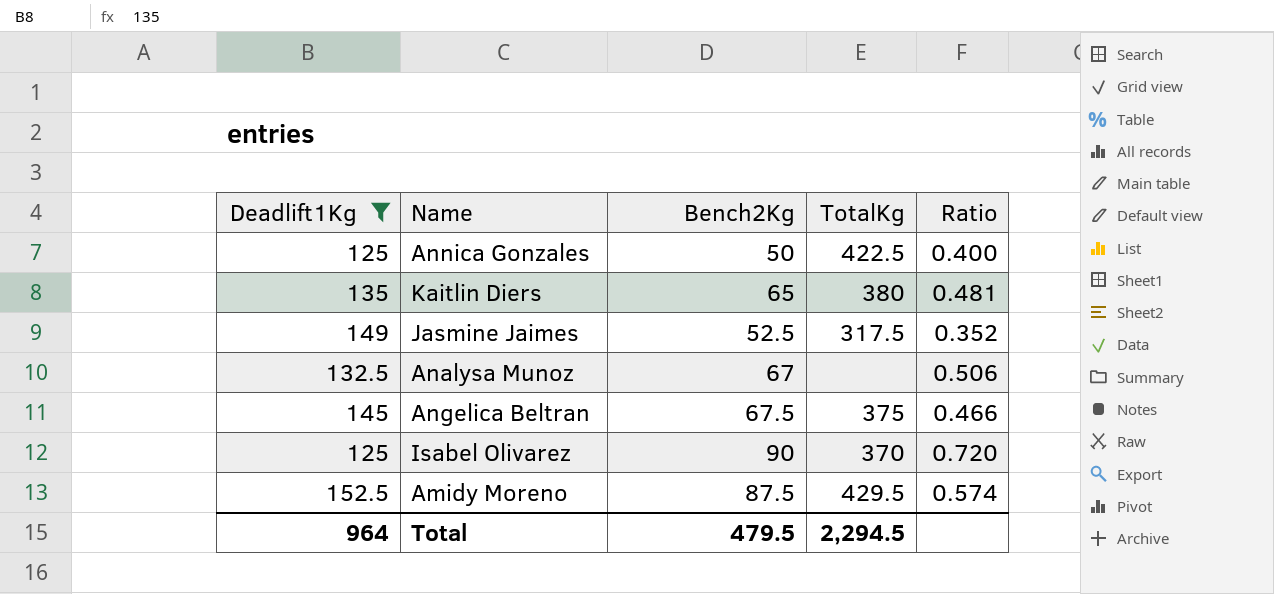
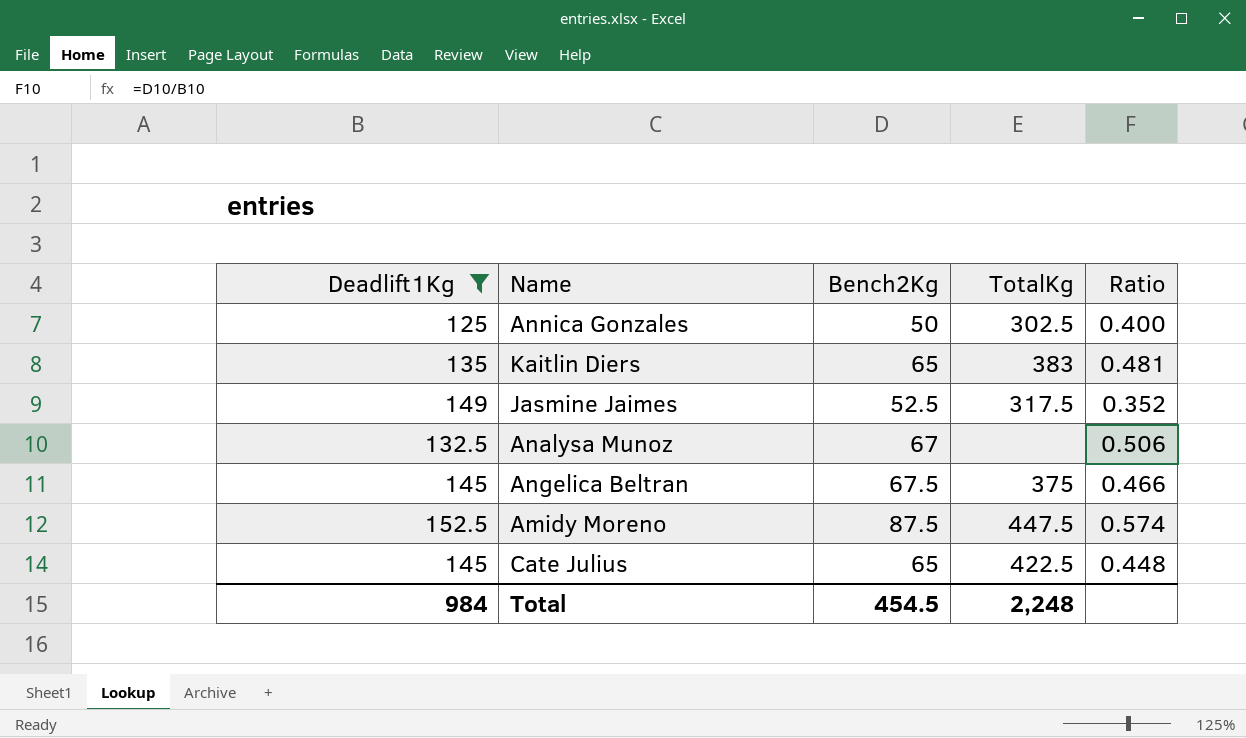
row Isabel Olivarez: 125 | 90 | 370 | 0.720 -> none
Annica Gonzales | TotalKg: 422.5 -> 302.5
Kaitlin Diers | TotalKg: 380 -> 383
Amidy Moreno | TotalKg: 429.5 -> 447.5
row Cate Julius: none -> 145 | 65 | 422.5 | 0.448
Total | Deadlift1Kg: 964 -> 984
Total | Bench2Kg: 479.5 -> 454.5
Total | TotalKg: 2,294.5 -> 2,248

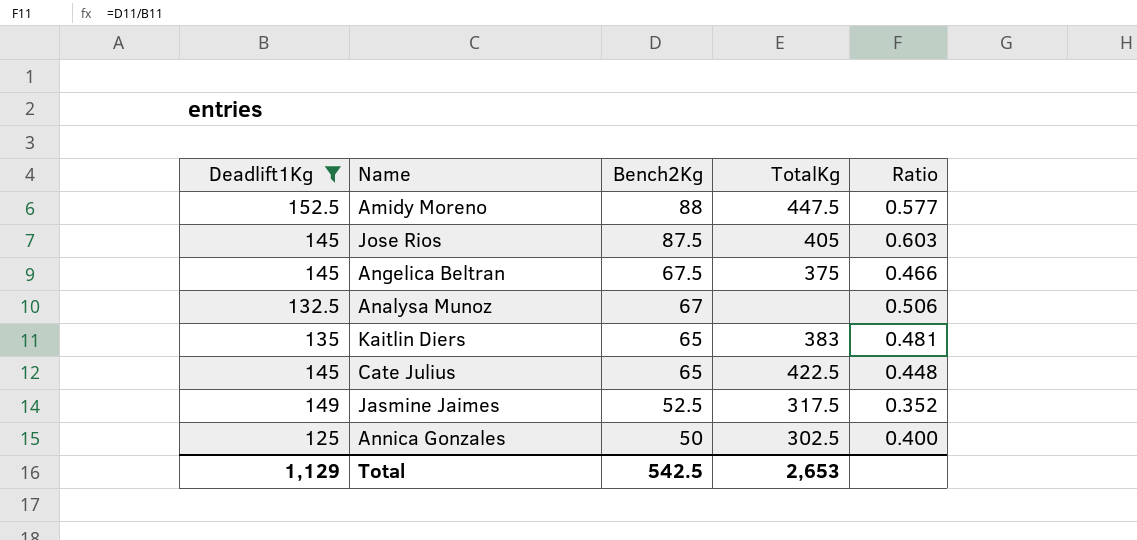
row order: none -> Bench2Kg descending
Amidy Moreno | Bench2Kg: 87.5 -> 88
Amidy Moreno | Ratio: 0.574 -> 0.577
row Jose Rios: none -> 145 | 87.5 | 405 | 0.603
Total | Deadlift1Kg: 984 -> 1,129
Total | Bench2Kg: 454.5 -> 542.5
Total | TotalKg: 2,248 -> 2,653

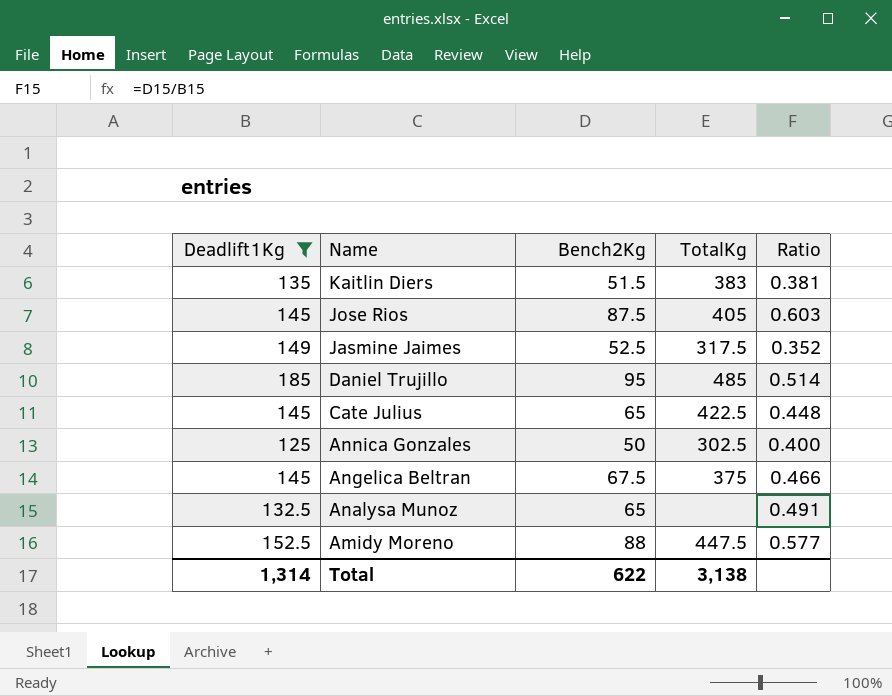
row order: Bench2Kg descending -> Name descending
Kaitlin Diers | Bench2Kg: 65 -> 51.5
Kaitlin Diers | Ratio: 0.481 -> 0.381
row Daniel Trujillo: none -> 185 | 95 | 485 | 0.514
Analysa Munoz | Bench2Kg: 67 -> 65
Analysa Munoz | Ratio: 0.506 -> 0.491
Total | Deadlift1Kg: 1,129 -> 1,314
Total | Bench2Kg: 542.5 -> 622
Total | TotalKg: 2,653 -> 3,138

